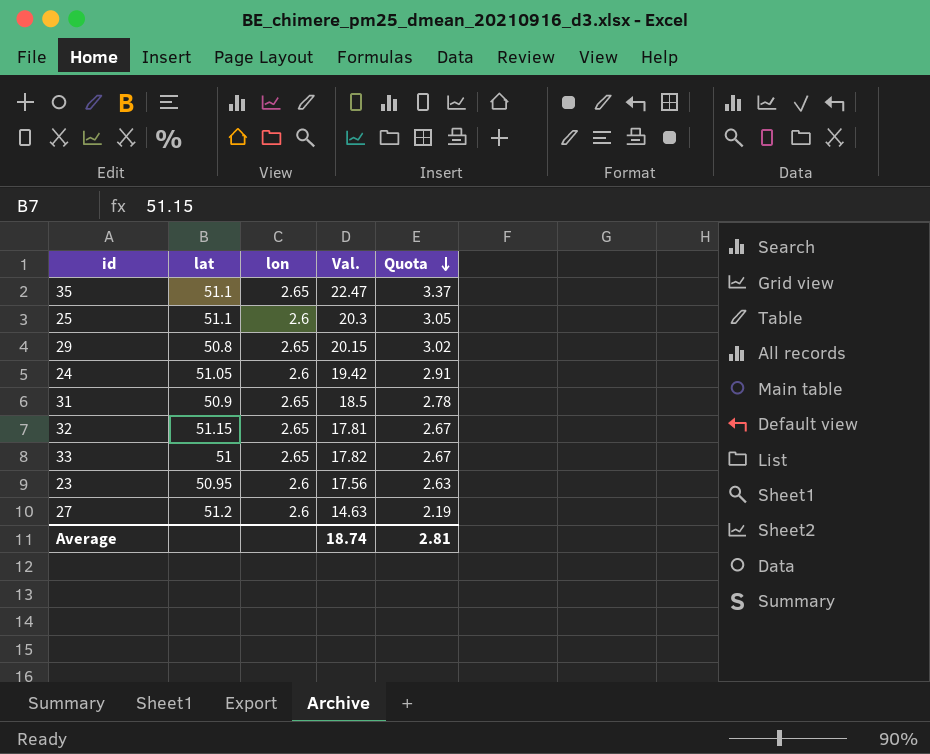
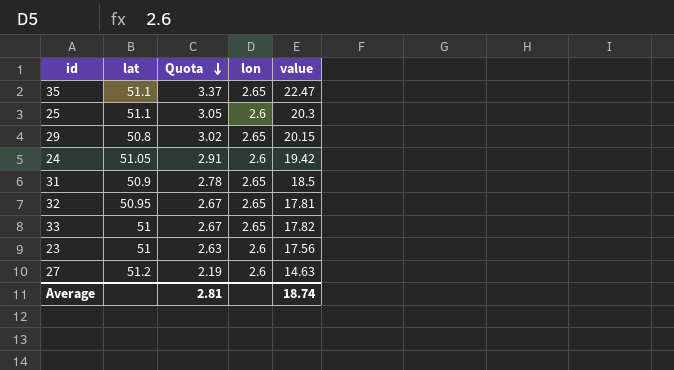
column Quota | position: 5 -> 3
column name: Val. -> value
32 | lat: 51.15 -> 50.95
23 | lat: 50.95 -> 51

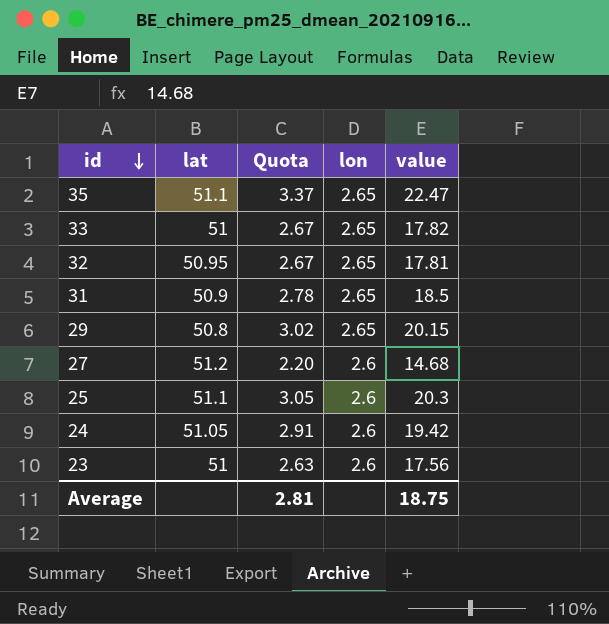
row order: Quota descending -> id descending
27 | Quota: 2.19 -> 2.20
27 | value: 14.63 -> 14.68
Average | value: 18.74 -> 18.75

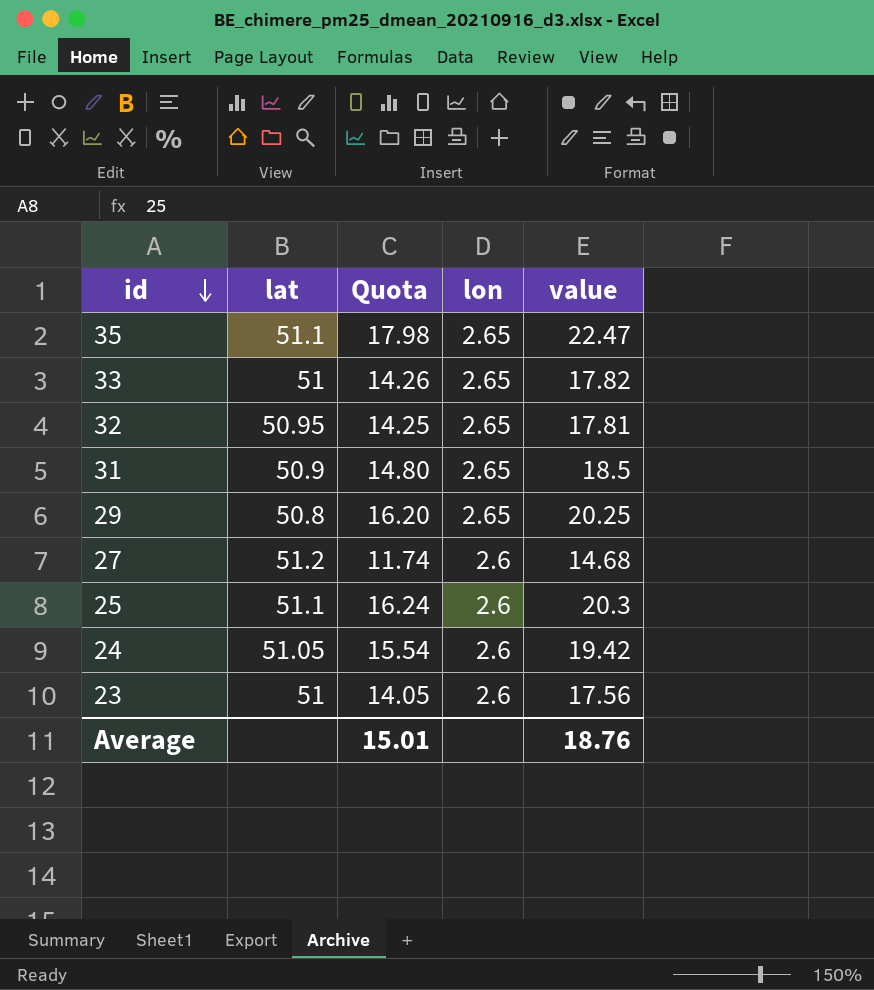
column Quota | formula: [value] * 0.15 -> [value] * 0.8
29 | value: 20.15 -> 20.25
Average | Quota: 2.81 -> 15.01
Average | value: 18.75 -> 18.76

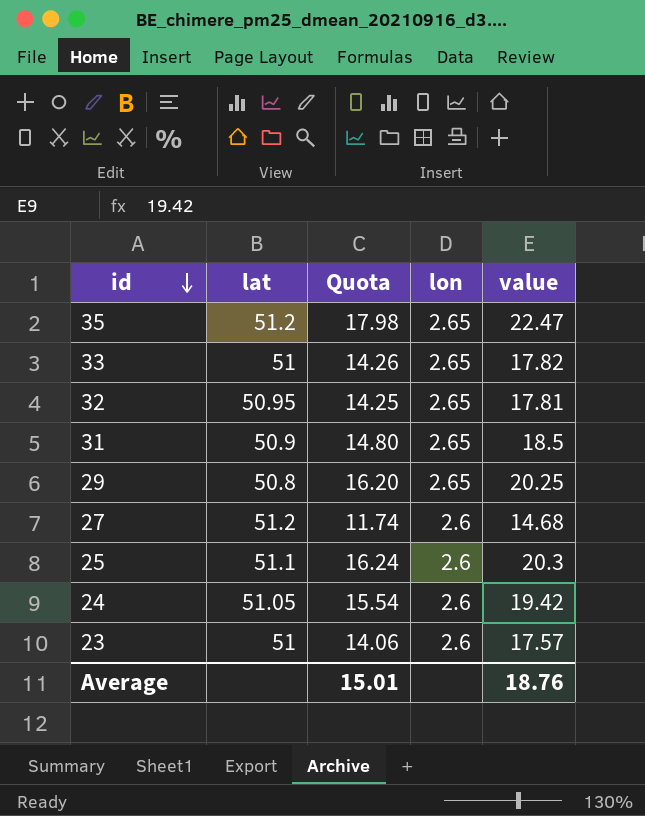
35 | lat: 51.1 -> 51.2
23 | Quota: 14.05 -> 14.06
23 | value: 17.56 -> 17.57

